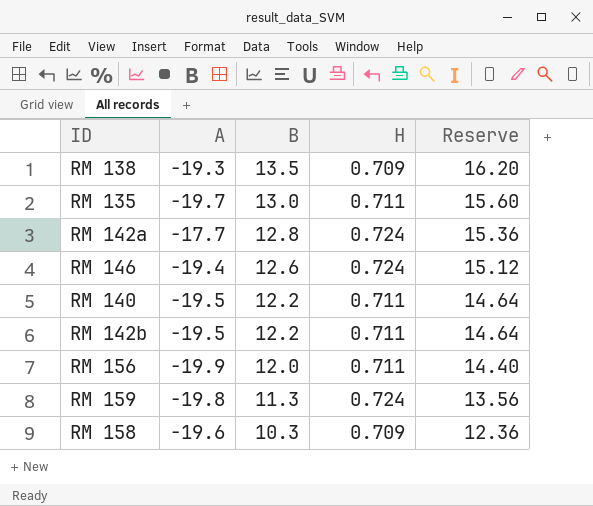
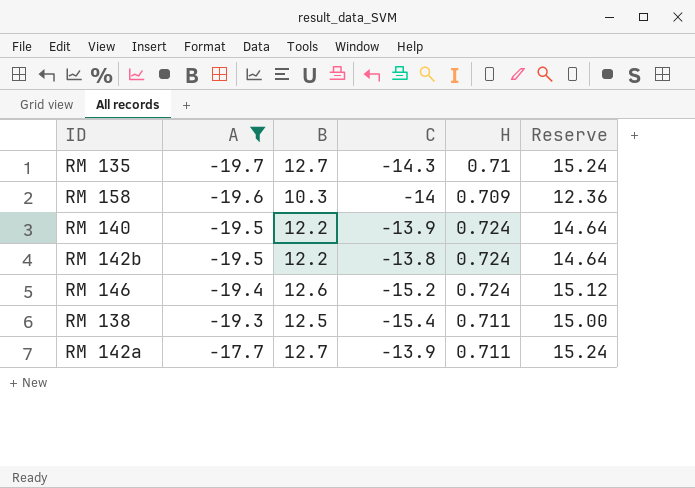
filter: none -> A >= -19.7
row order: B descending -> A ascending
column C | position: none -> 4
RM 135 | B: 13.0 -> 12.7
RM 135 | H: 0.711 -> 0.71
RM 135 | Reserve: 15.60 -> 15.24
RM 140 | H: 0.711 -> 0.724
RM 142b | H: 0.711 -> 0.724
RM 138 | B: 13.5 -> 12.5
RM 138 | H: 0.709 -> 0.711
RM 138 | Reserve: 16.20 -> 15.00
RM 142a | B: 12.8 -> 12.7
RM 142a | H: 0.724 -> 0.711
RM 142a | Reserve: 15.36 -> 15.24

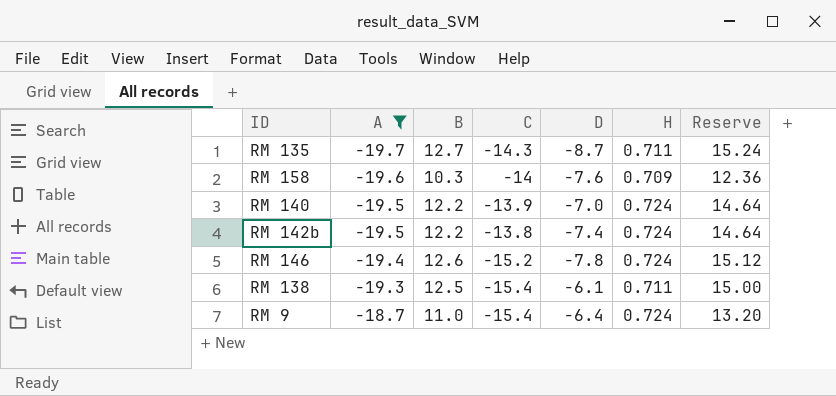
column D | position: none -> 5
row RM 142a: -17.7 | 12.7 | -13.9 | 0.711 | 15.24 -> none
RM 135 | H: 0.71 -> 0.711
row RM 9: none -> -18.7 | 11.0 | -15.4 | -6.4 | 0.724 | 13.20

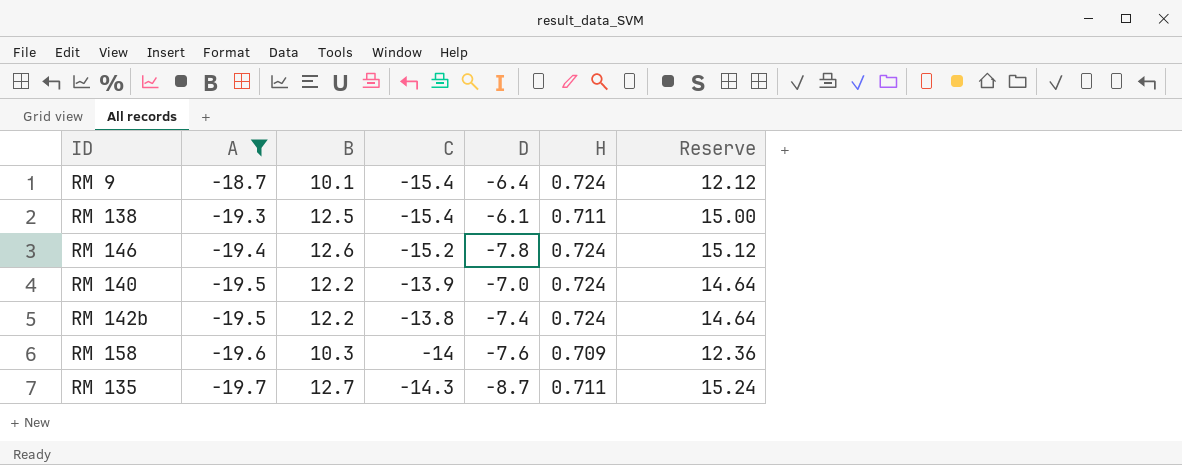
row order: A ascending -> A descending
RM 9 | B: 11.0 -> 10.1
RM 9 | Reserve: 13.20 -> 12.12

